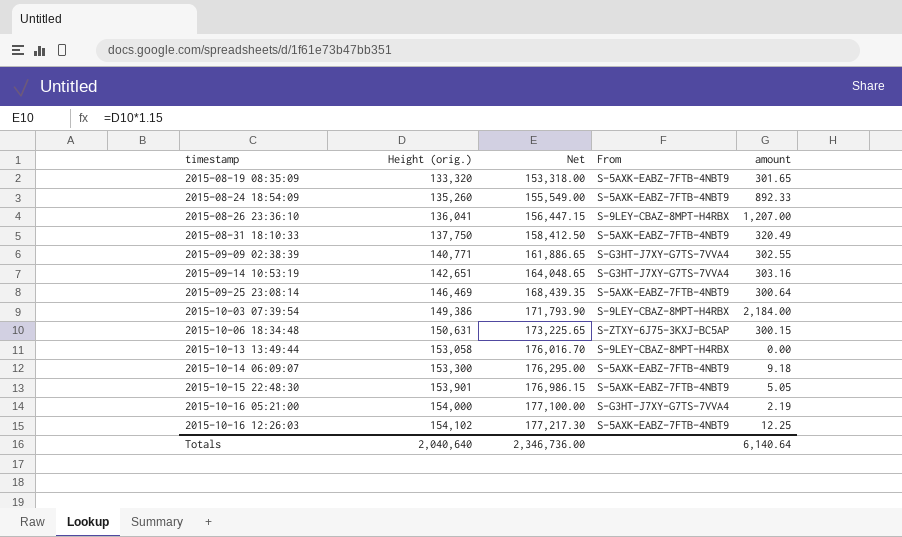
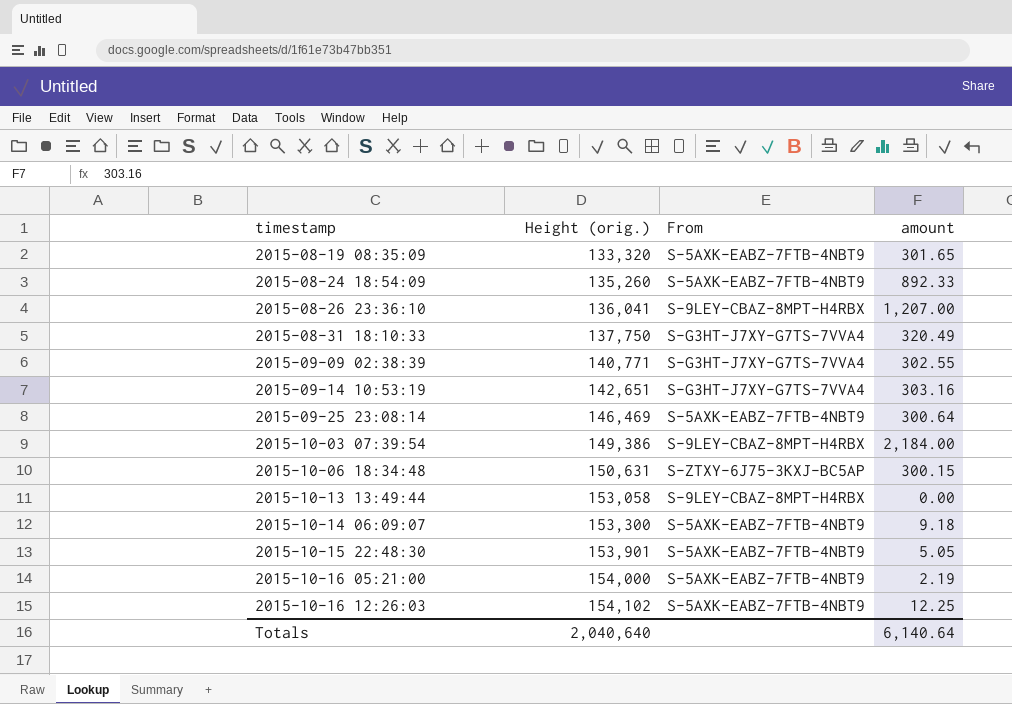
column Net | formula: [Height (orig.)] * 1.15 -> none
2015-08-31 18:10:33 | From: S-5AXK-EABZ-7FTB-4NBT9 -> S-G3HT-J7XY-G7TS-7VVA4
2015-10-16 05:21:00 | From: S-G3HT-J7XY-G7TS-7VVA4 -> S-5AXK-EABZ-7FTB-4NBT9

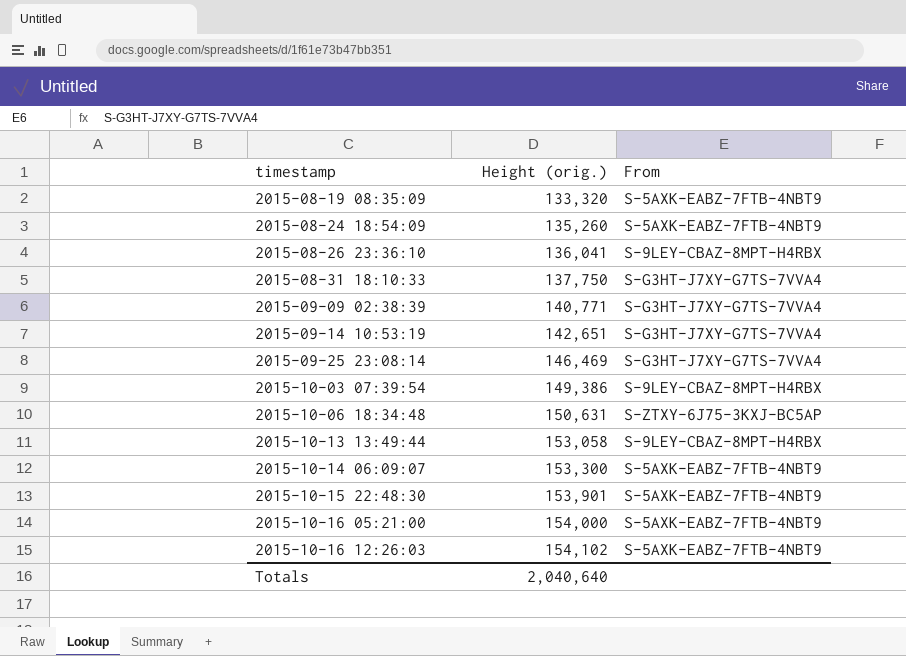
column amount | position: 4 -> none
2015-09-25 23:08:14 | From: S-5AXK-EABZ-7FTB-4NBT9 -> S-G3HT-J7XY-G7TS-7VVA4

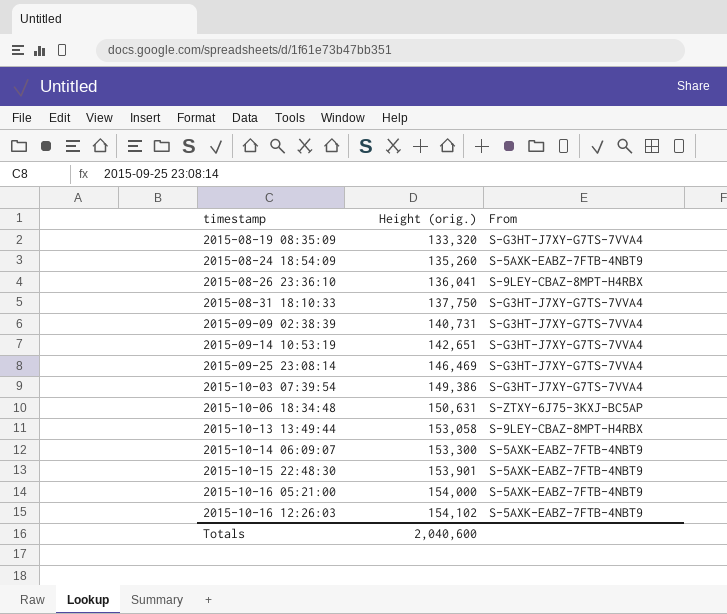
2015-08-19 08:35:09 | From: S-5AXK-EABZ-7FTB-4NBT9 -> S-G3HT-J7XY-G7TS-7VVA4
2015-09-09 02:38:39 | Height (orig.): 140,771 -> 140,731
2015-10-03 07:39:54 | From: S-9LEY-CBAZ-8MPT-H4RBX -> S-G3HT-J7XY-G7TS-7VVA4
Totals | Height (orig.): 2,040,640 -> 2,040,600

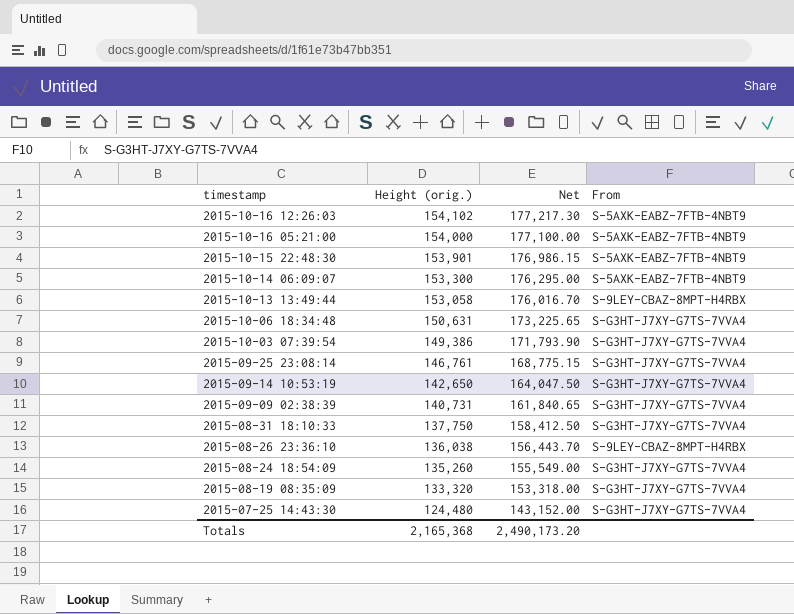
row order: timestamp ascending -> timestamp descending
column Net | formula: none -> [Height (orig.)] * 1.15
2015-10-06 18:34:48 | From: S-ZTXY-6J75-3KXJ-BC5AP -> S-G3HT-J7XY-G7TS-7VVA4
2015-09-25 23:08:14 | Height (orig.): 146,469 -> 146,761
2015-09-14 10:53:19 | Height (orig.): 142,651 -> 142,650
2015-08-26 23:36:10 | Height (orig.): 136,041 -> 136,038
2015-08-24 18:54:09 | From: S-5AXK-EABZ-7FTB-4NBT9 -> S-G3HT-J7XY-G7TS-7VVA4
row 2015-07-25 14:43:30: none -> 124,480 | 143,152.00 | S-G3HT-J7XY-G7TS-7VVA4
Totals | Height (orig.): 2,040,600 -> 2,165,368

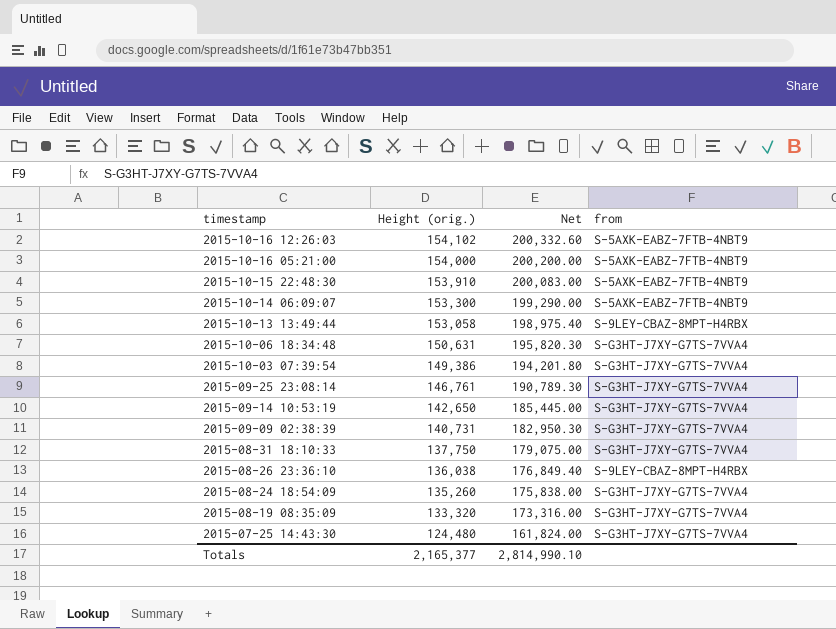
column Net | formula: [Height (orig.)] * 1.15 -> [Height (orig.)] * 1.3
column name: From -> from
2015-10-15 22:48:30 | Height (orig.): 153,901 -> 153,910
Totals | Height (orig.): 2,165,368 -> 2,165,377
Totals | Net: 2,490,173.20 -> 2,814,990.10

